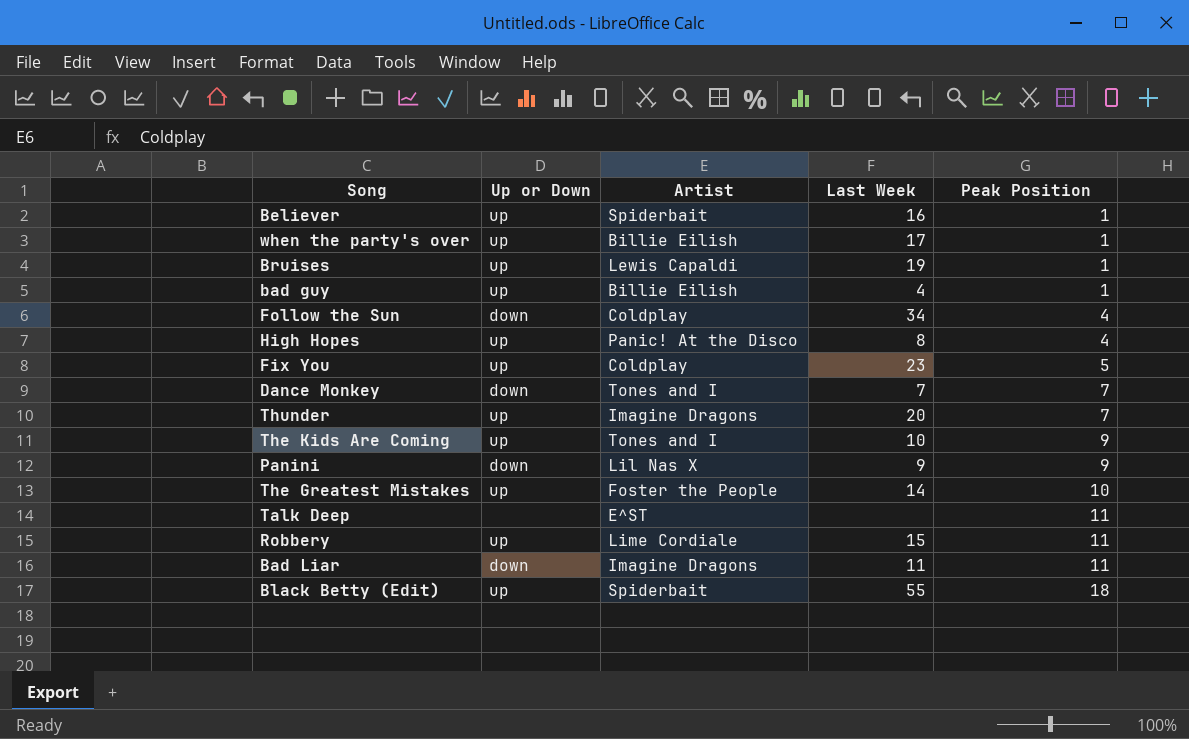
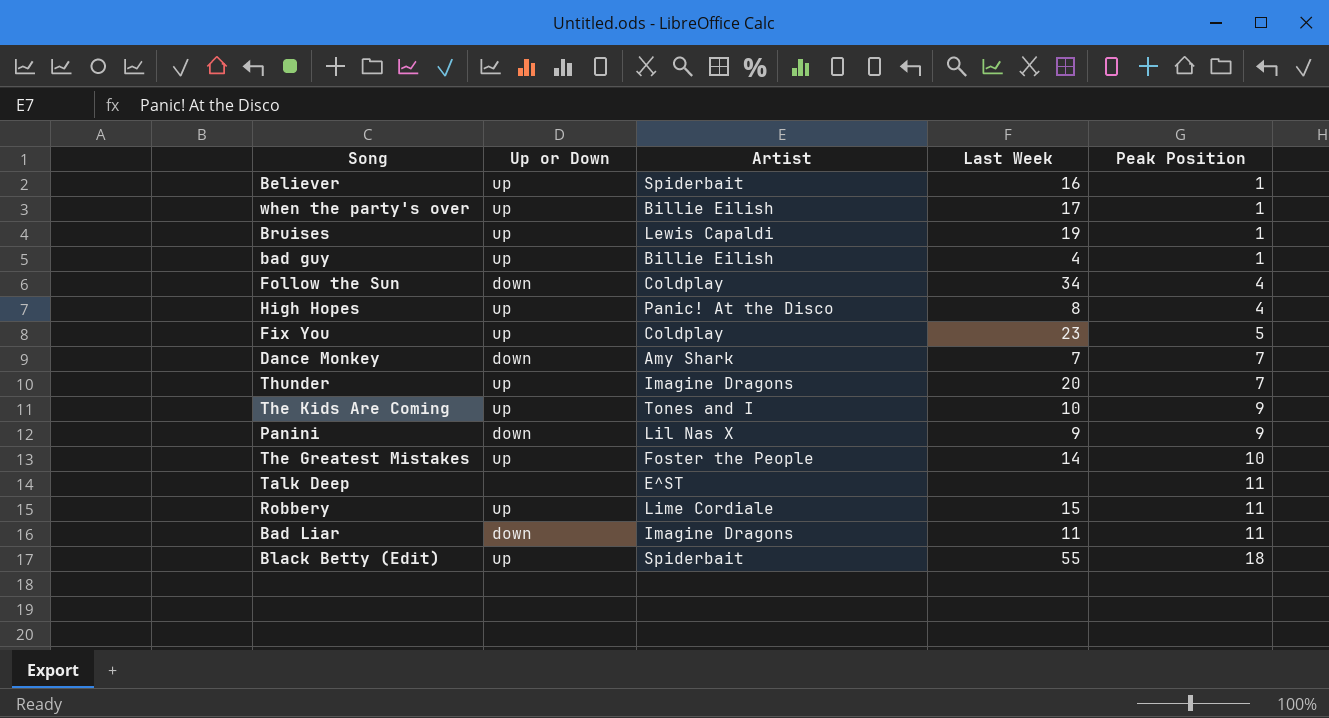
Dance Monkey | Artist: Tones and I -> Amy Shark

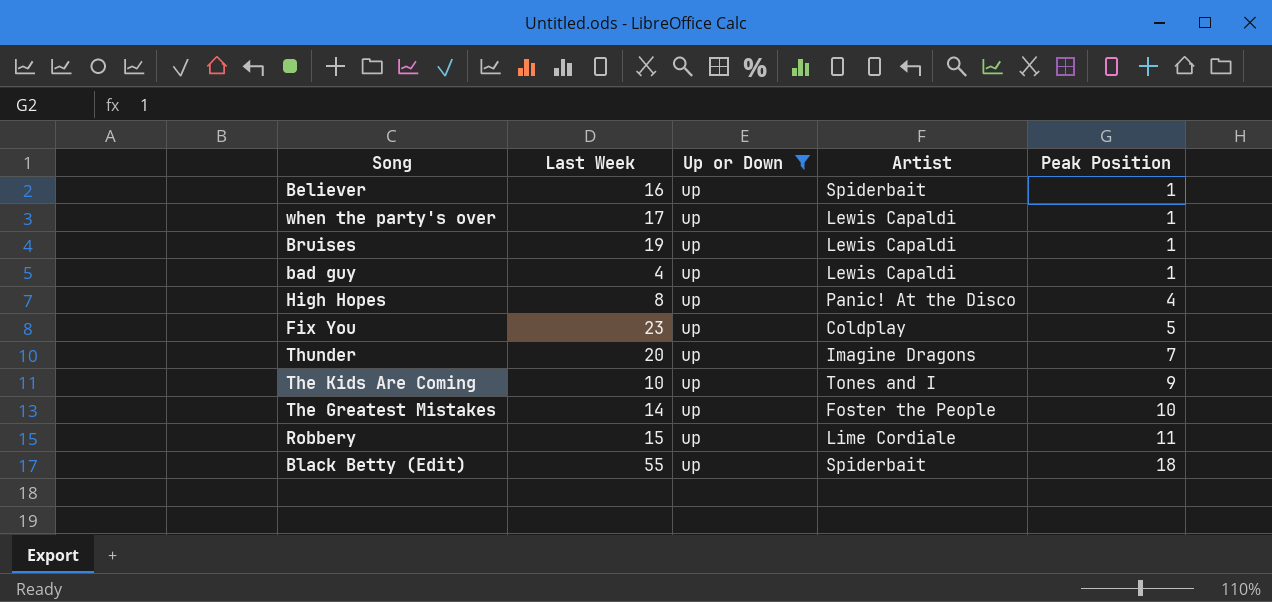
filter: none -> Up or Down = up
column Last Week | position: 4 -> 2
when the party's over | Artist: Billie Eilish -> Lewis Capaldi
bad guy | Artist: Billie Eilish -> Lewis Capaldi

